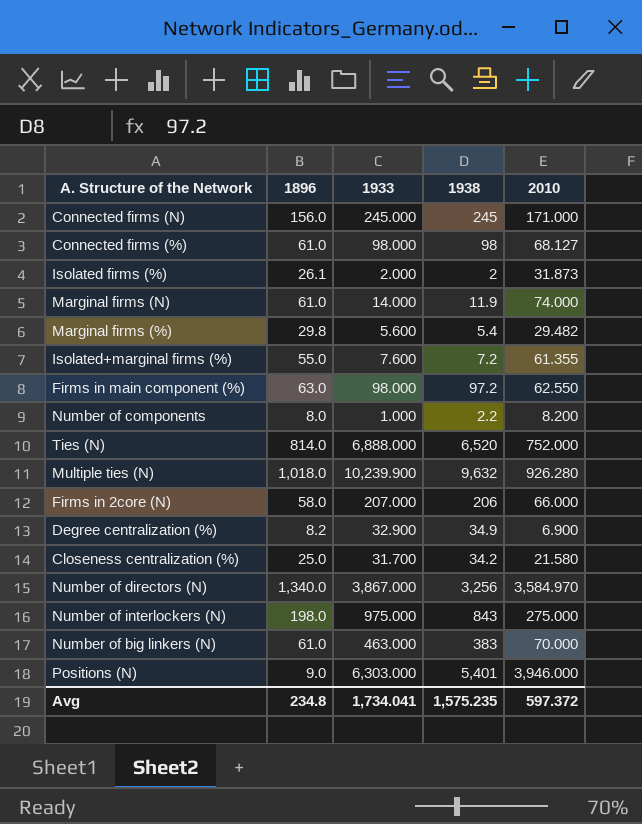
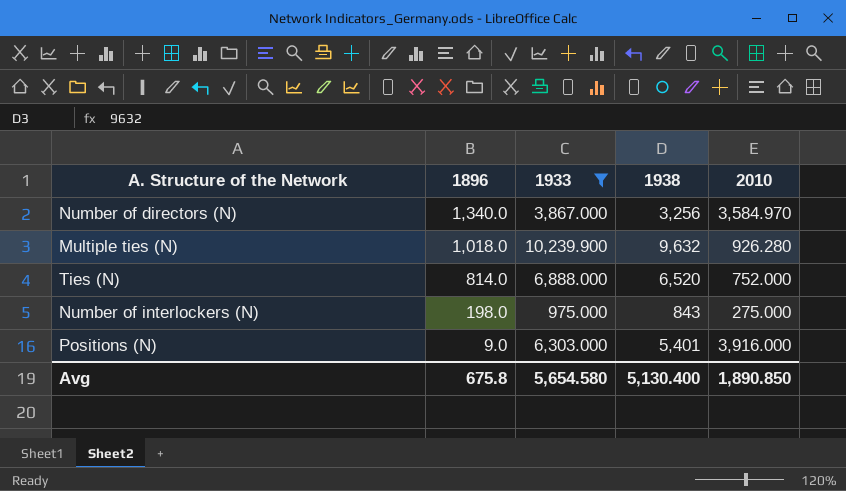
filter: none -> 1933 >= 975.000
row order: none -> 1896 descending
Positions (N) | 2010: 3,946.000 -> 3,916.000
Avg | 1896: 234.8 -> 675.8
Avg | 1933: 1,734.041 -> 5,654.580
Avg | 1938: 1,575.235 -> 5,130.400
Avg | 2010: 597.372 -> 1,890.850

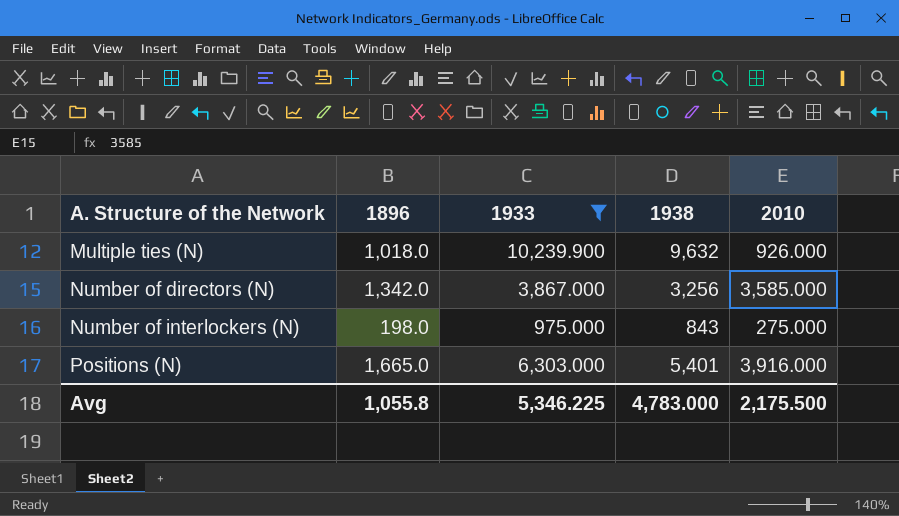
row order: 1896 descending -> A. Structure of the Network ascending
row Ties (N): 814.0 | 6,888.000 | 6,520 | 752.000 -> none
Multiple ties (N) | 2010: 926.280 -> 926.000
Number of directors (N) | 1896: 1,340.0 -> 1,342.0
Number of directors (N) | 2010: 3,584.970 -> 3,585.000
Positions (N) | 1896: 9.0 -> 1,665.0
Avg | 1896: 675.8 -> 1,055.8
Avg | 1933: 5,654.580 -> 5,346.225
Avg | 1938: 5,130.400 -> 4,783.000
Avg | 2010: 1,890.850 -> 2,175.500

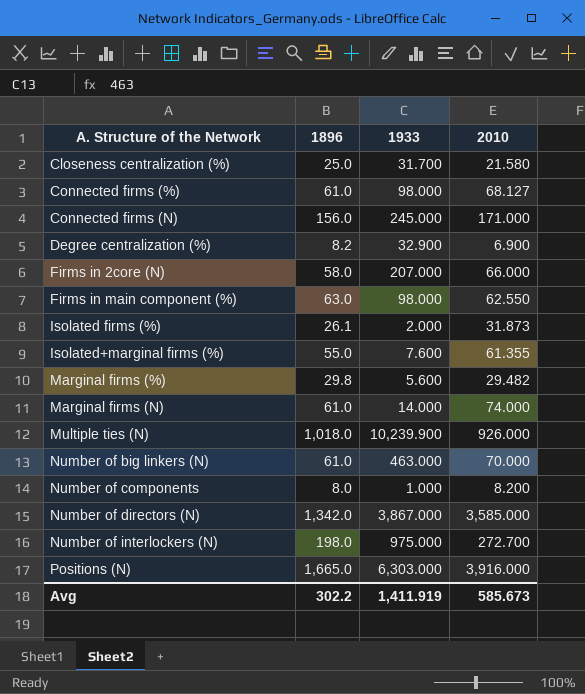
filter: 1933 >= 975.000 -> none
column 1938 | position: 4 -> none
Number of interlockers (N) | 2010: 275.000 -> 272.700
Avg | 1896: 1,055.8 -> 302.2
Avg | 1933: 5,346.225 -> 1,411.919
Avg | 2010: 2,175.500 -> 585.673

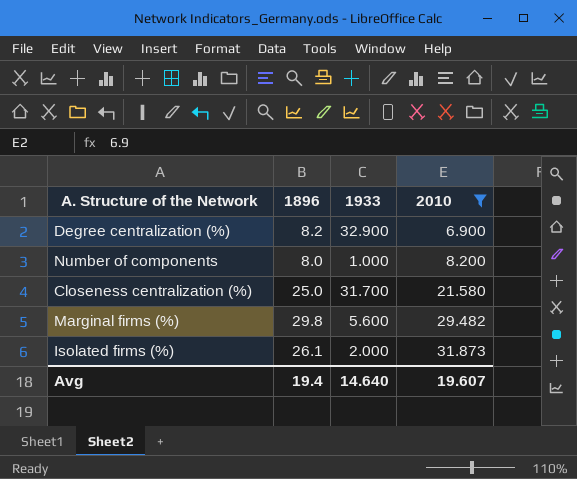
filter: none -> 2010 <= 31.873
row order: A. Structure of the Network ascending -> 2010 ascending
Avg | 1896: 302.2 -> 19.4
Avg | 1933: 1,411.919 -> 14.640
Avg | 2010: 585.673 -> 19.607

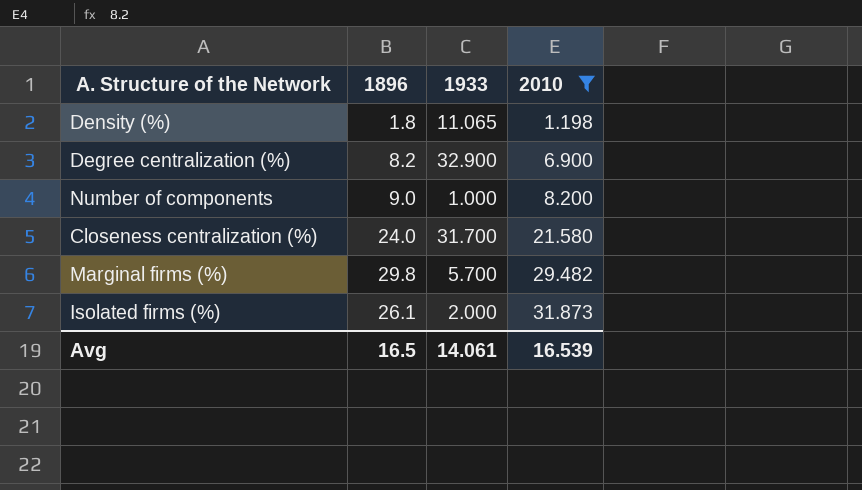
row Density (%): none -> 1.8 | 11.065 | 1.198
Number of components | 1896: 8.0 -> 9.0
Closeness centralization (%) | 1896: 25.0 -> 24.0
Marginal firms (%) | 1933: 5.600 -> 5.700
Avg | 1896: 19.4 -> 16.5
Avg | 1933: 14.640 -> 14.061
Avg | 2010: 19.607 -> 16.539

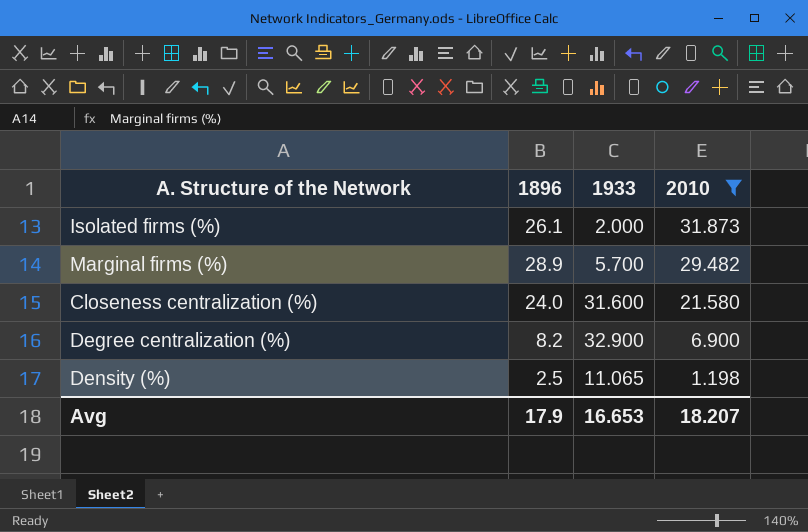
row order: 2010 ascending -> 2010 descending
row Number of components: 9.0 | 1.000 | 8.200 -> none
Marginal firms (%) | 1896: 29.8 -> 28.9
Closeness centralization (%) | 1933: 31.700 -> 31.600
Density (%) | 1896: 1.8 -> 2.5
Avg | 1896: 16.5 -> 17.9
Avg | 1933: 14.061 -> 16.653
Avg | 2010: 16.539 -> 18.207

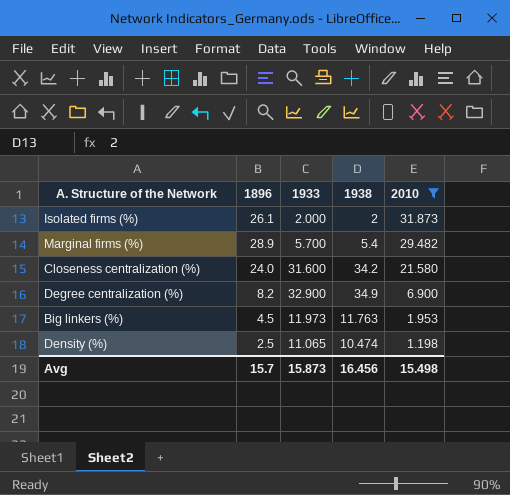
column 1938 | position: none -> 4
row Big linkers (%): none -> 4.5 | 11.973 | 11.763 | 1.953
Avg | 1896: 17.9 -> 15.7
Avg | 1933: 16.653 -> 15.873
Avg | 2010: 18.207 -> 15.498

